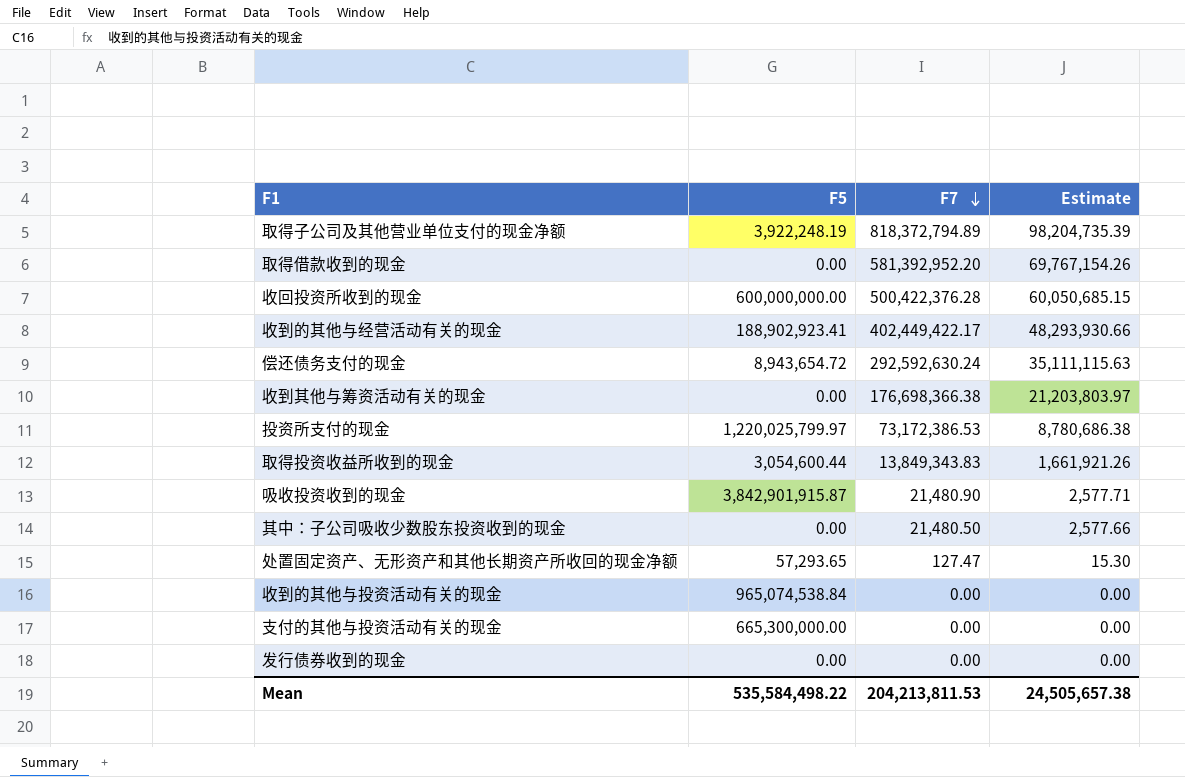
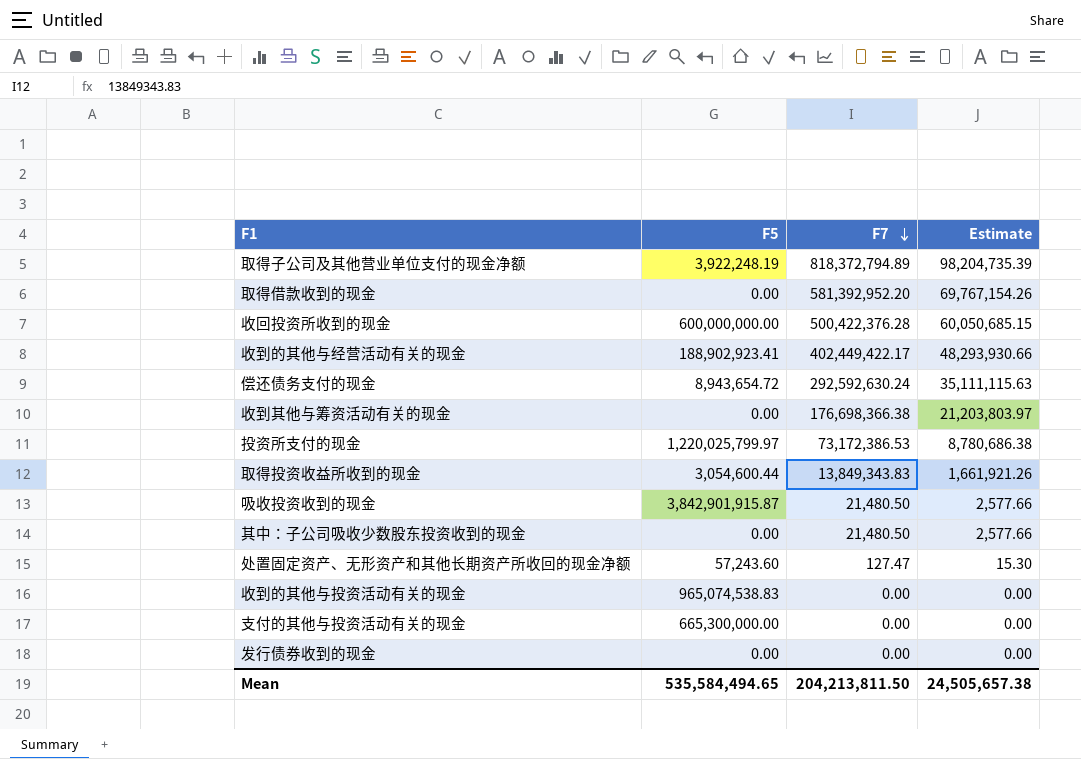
吸收投资收到的现金 | F7: 21,480.90 -> 21,480.50
吸收投资收到的现金 | Estimate: 2,577.71 -> 2,577.66
处置固定资产、无形资产和其他长期资产所收回的现金净额 | F5: 57,293.65 -> 57,243.60
收到的其他与投资活动有关的现金 | F5: 965,074,538.84 -> 965,074,538.83
Mean | F5: 535,584,498.22 -> 535,584,494.65
Mean | F7: 204,213,811.53 -> 204,213,811.50

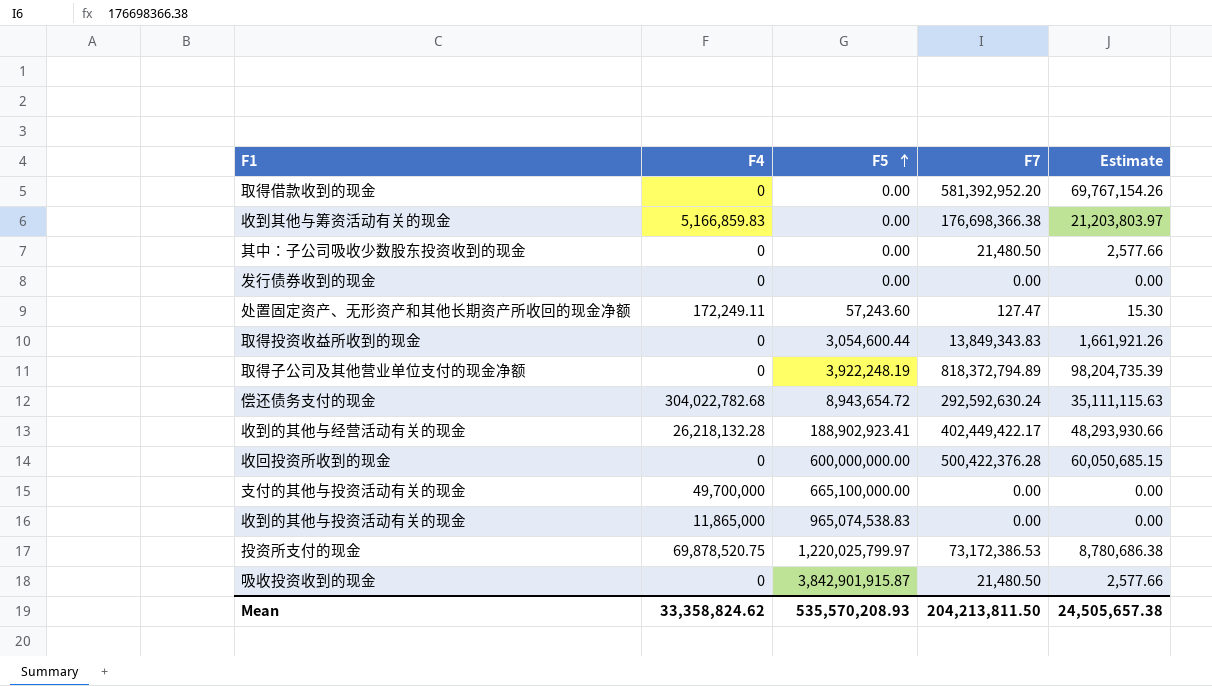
row order: F7 descending -> F5 ascending
column F4 | position: none -> 2
支付的其他与投资活动有关的现金 | F5: 665,300,000.00 -> 665,100,000.00
Mean | F5: 535,584,494.65 -> 535,570,208.93

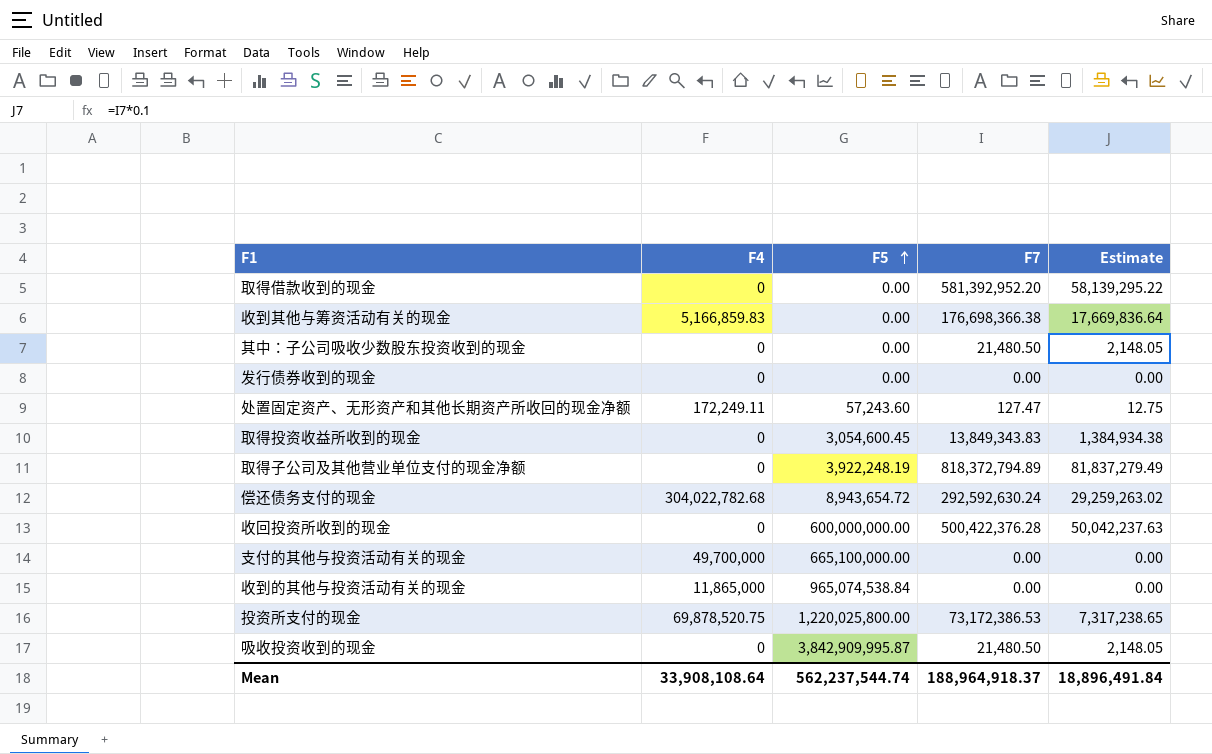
column Estimate | formula: [F7] * 0.12 -> [F7] * 0.1
row 收到的其他与经营活动有关的现金: 26,218,132.28 | 188,902,923.41 | 402,449,422.17 | 48,293,930.66 -> none
取得投资收益所收到的现金 | F5: 3,054,600.44 -> 3,054,600.45
收到的其他与投资活动有关的现金 | F5: 965,074,538.83 -> 965,074,538.84
投资所支付的现金 | F5: 1,220,025,799.97 -> 1,220,025,800.00
吸收投资收到的现金 | F5: 3,842,901,915.87 -> 3,842,909,995.87
Mean | F4: 33,358,824.62 -> 33,908,108.64
Mean | F5: 535,570,208.93 -> 562,237,544.74
Mean | F7: 204,213,811.50 -> 188,964,918.37
Mean | Estimate: 24,505,657.38 -> 18,896,491.84

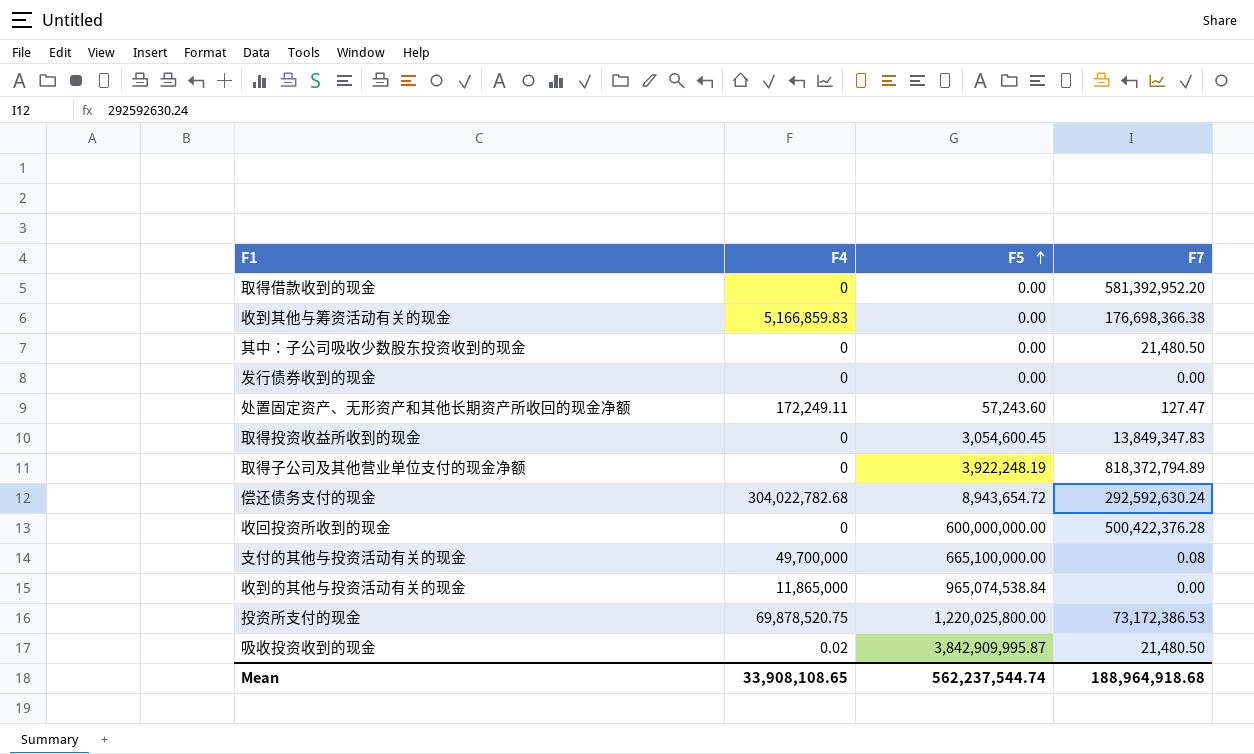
column Estimate | formula: [F7] * 0.1 -> none
取得投资收益所收到的现金 | F7: 13,849,343.83 -> 13,849,347.83
支付的其他与投资活动有关的现金 | F7: 0.00 -> 0.08
吸收投资收到的现金 | F4: 0 -> 0.02
Mean | F4: 33,908,108.64 -> 33,908,108.65
Mean | F7: 188,964,918.37 -> 188,964,918.68

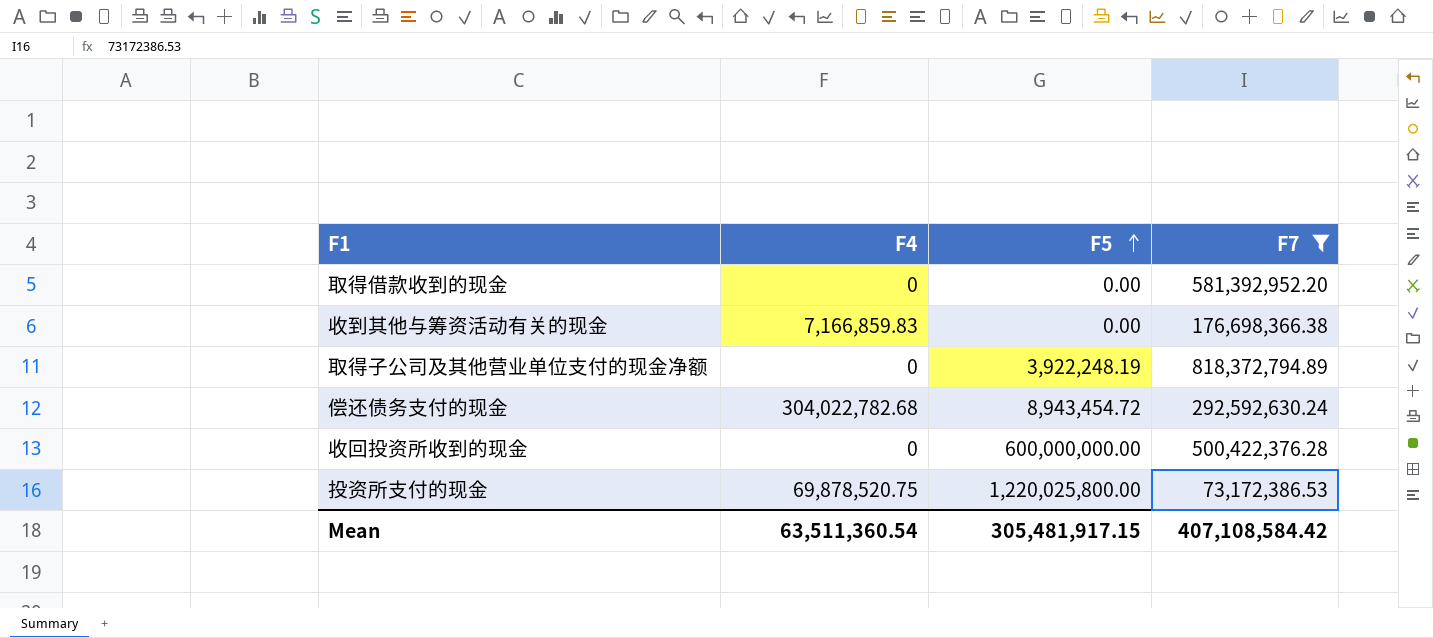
filter: none -> F7 >= 73,172,386.53
收到其他与筹资活动有关的现金 | F4: 5,166,859.83 -> 7,166,859.83
偿还债务支付的现金 | F5: 8,943,654.72 -> 8,943,454.72
Mean | F4: 33,908,108.65 -> 63,511,360.54
Mean | F5: 562,237,544.74 -> 305,481,917.15
Mean | F7: 188,964,918.68 -> 407,108,584.42

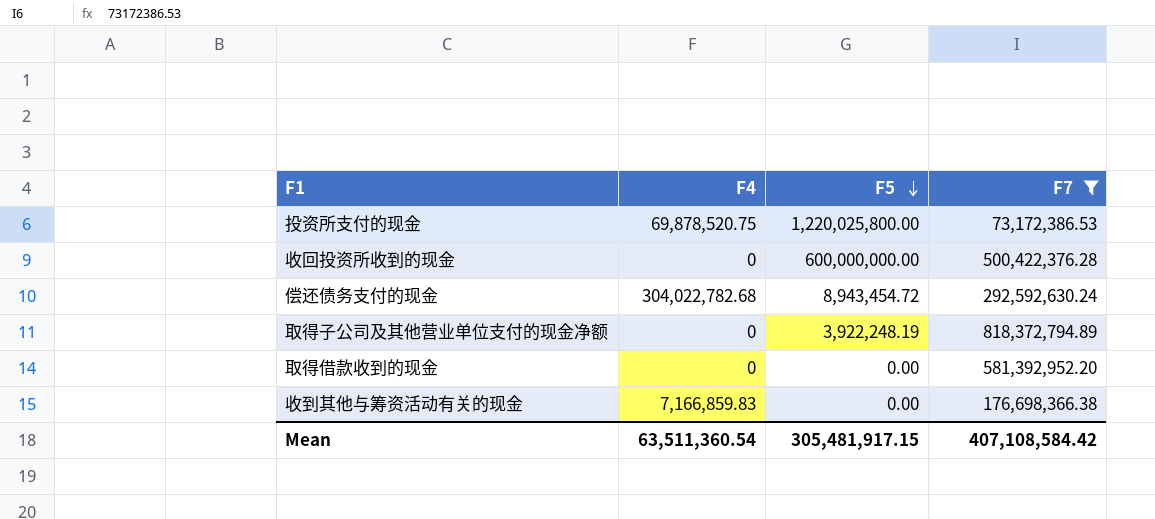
row order: F5 ascending -> F5 descending

